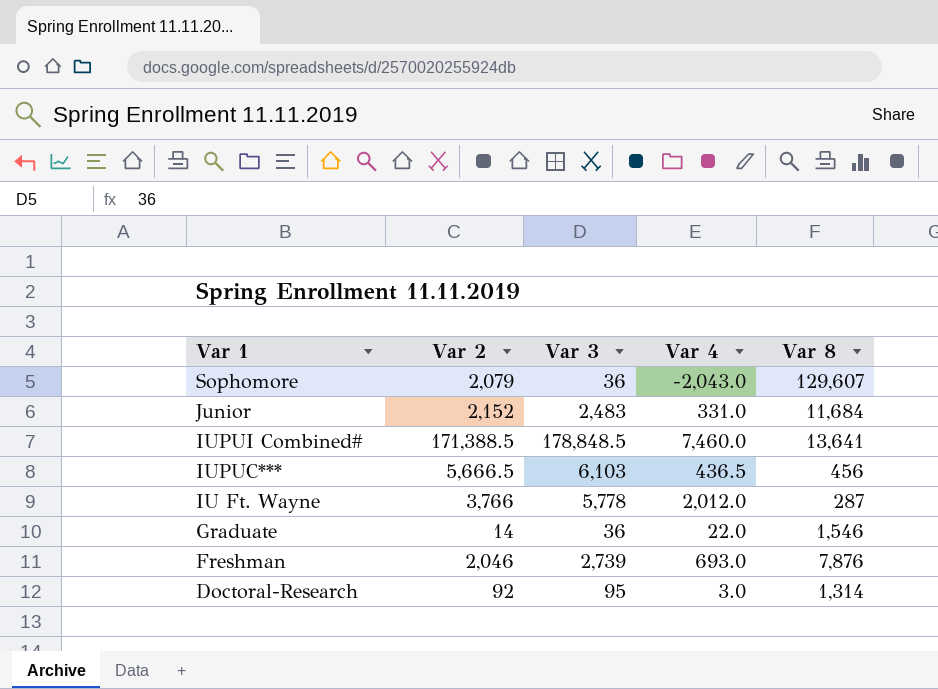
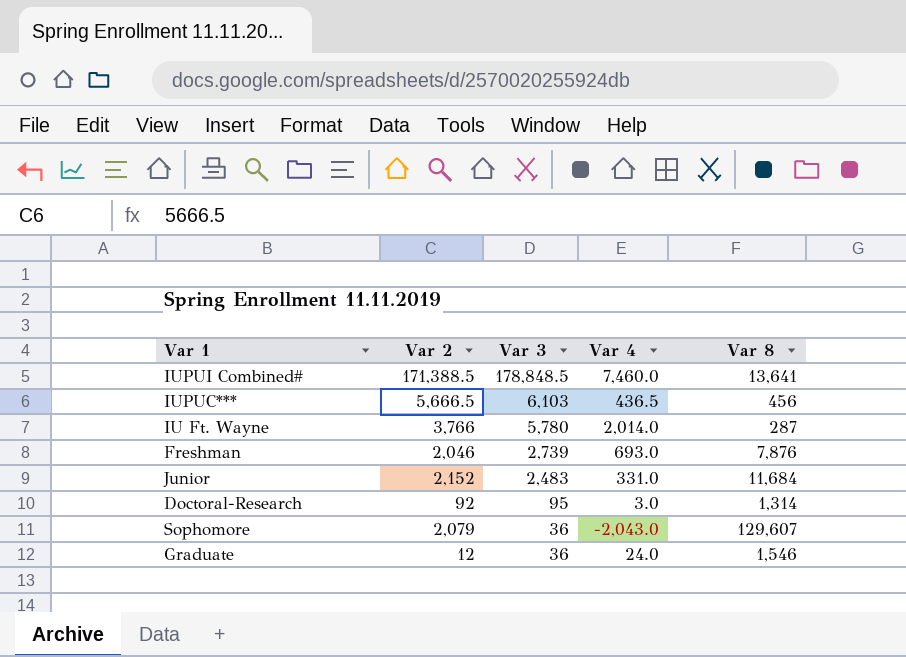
row order: Var 1 descending -> Var 3 descending
IU Ft. Wayne | Var 3: 5,778 -> 5,780
IU Ft. Wayne | Var 4: 2,012.0 -> 2,014.0
Graduate | Var 2: 14 -> 12
Graduate | Var 4: 22.0 -> 24.0

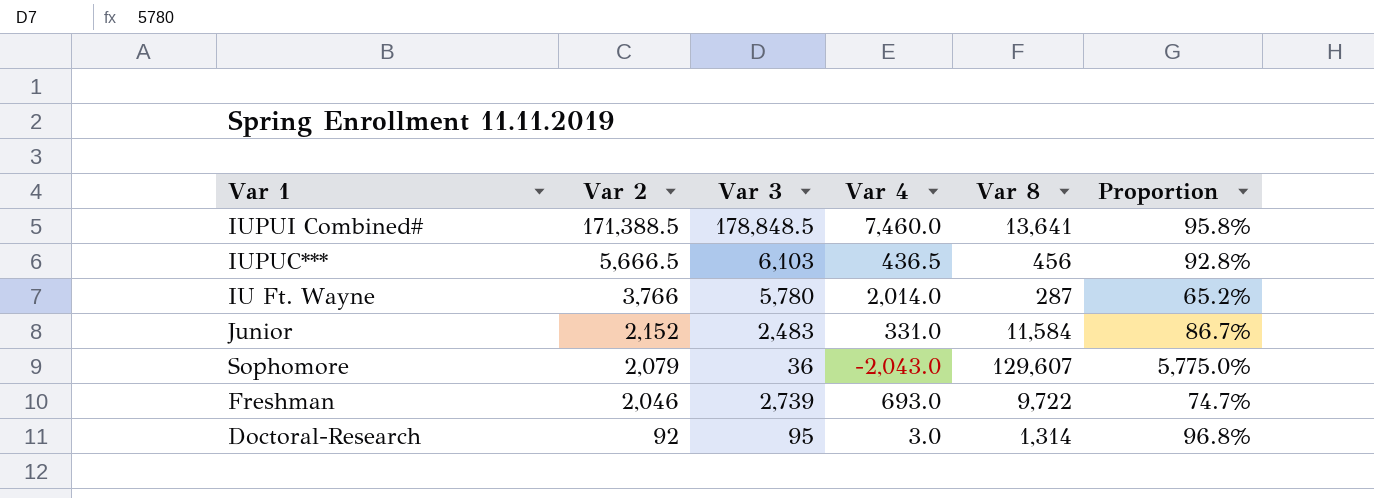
row order: Var 3 descending -> Var 2 descending
column Proportion | formula: none -> [Var 2] / [Var 3]
row Graduate: 12 | 36 | 24.0 | 1,546 -> none
Junior | Var 8: 11,684 -> 11,584
Freshman | Var 8: 7,876 -> 9,722

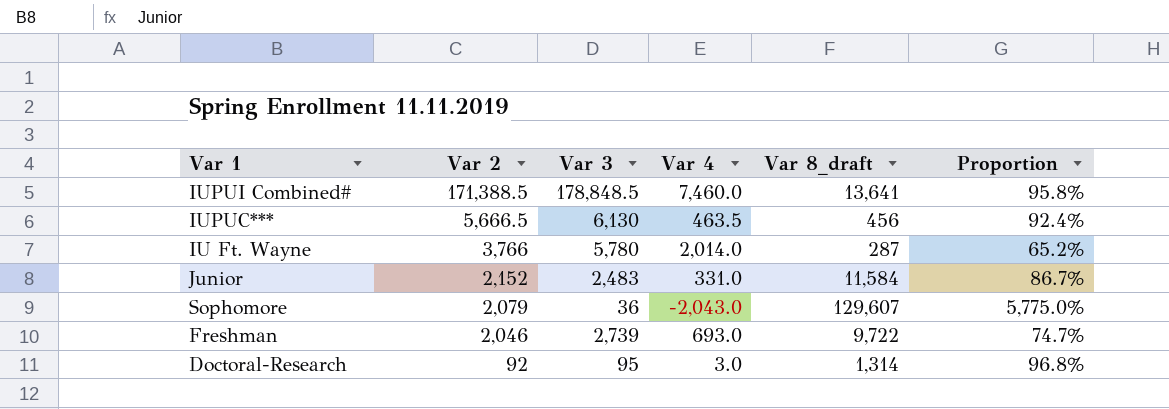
column name: Var 8 -> Var 8_draft
IUPUC*** | Var 3: 6,103 -> 6,130
IUPUC*** | Var 4: 436.5 -> 463.5
IUPUC*** | Proportion: 92.8% -> 92.4%

